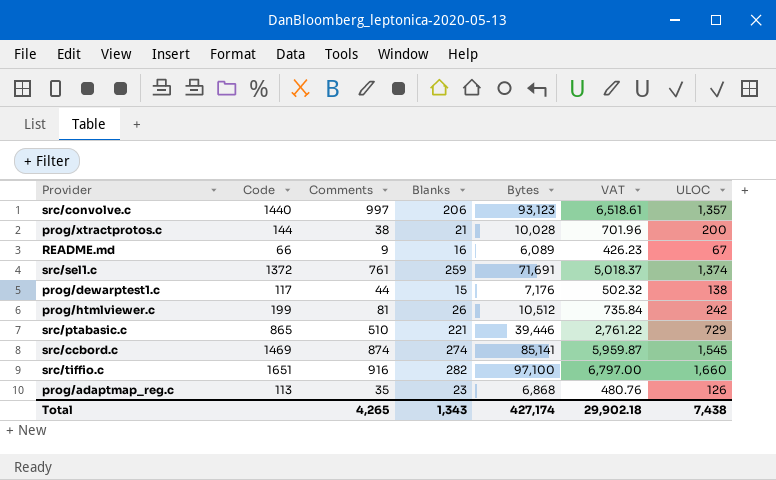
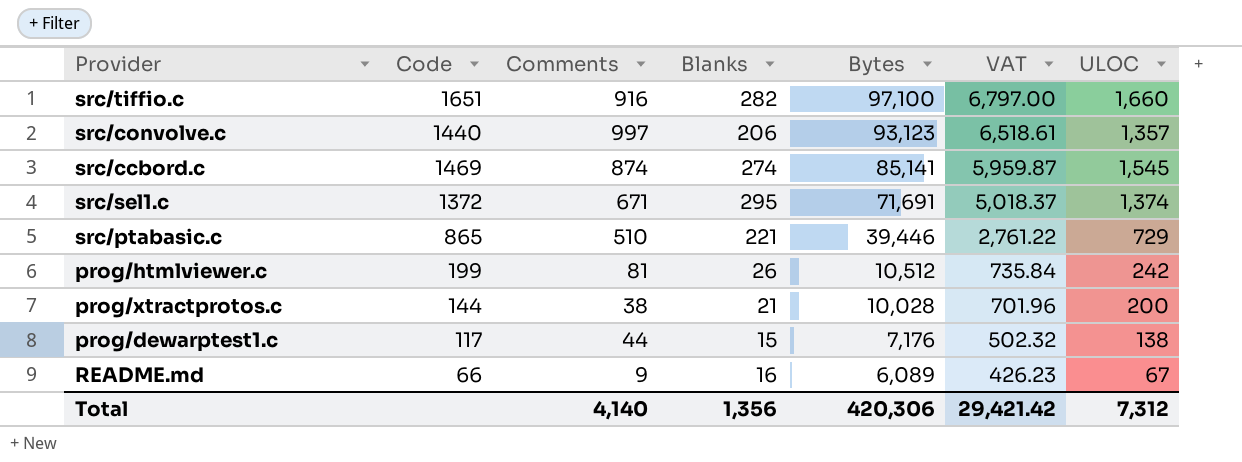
row order: none -> Bytes descending
row prog/adaptmap_reg.c: 113 | 35 | 23 | 6,868 | 480.76 | 126 -> none
src/sel1.c | Comments: 761 -> 671
src/sel1.c | Blanks: 259 -> 295
Total | Comments: 4,265 -> 4,140
Total | Blanks: 1,343 -> 1,356
Total | Bytes: 427,174 -> 420,306
Total | VAT: 29,902.18 -> 29,421.42
Total | ULOC: 7,438 -> 7,312

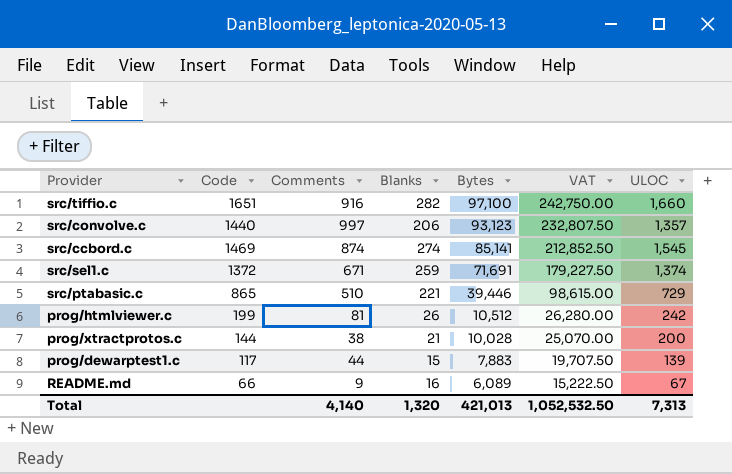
column VAT | formula: [Bytes] * 0.07 -> [Bytes] * 2.5
src/sel1.c | Blanks: 295 -> 259
prog/dewarptest1.c | Bytes: 7,176 -> 7,883
prog/dewarptest1.c | ULOC: 138 -> 139
Total | Blanks: 1,356 -> 1,320
Total | Bytes: 420,306 -> 421,013
Total | VAT: 29,421.42 -> 1,052,532.50
Total | ULOC: 7,312 -> 7,313

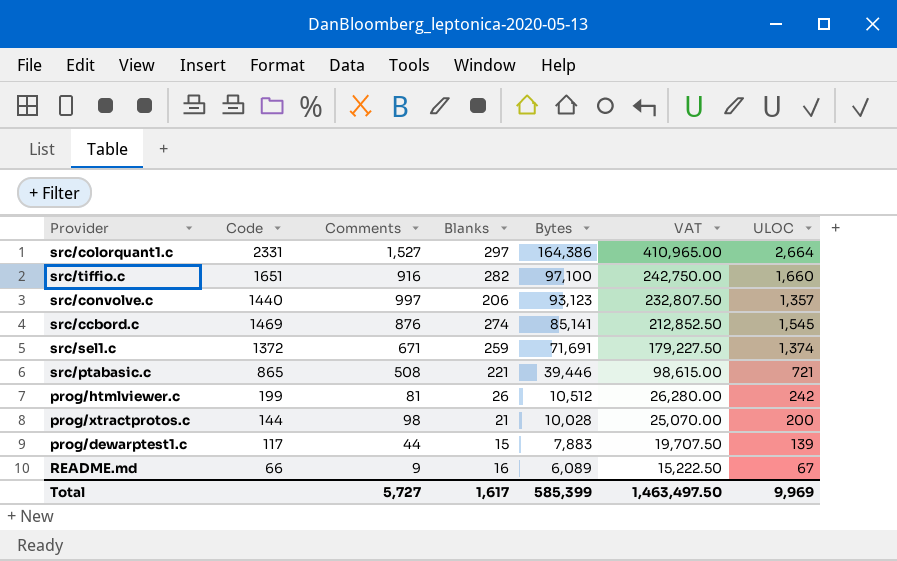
row src/colorquant1.c: none -> 2331 | 1,527 | 297 | 164,386 | 410,965.00 | 2,664
src/ccbord.c | Comments: 874 -> 876
src/ptabasic.c | Comments: 510 -> 508
src/ptabasic.c | ULOC: 729 -> 721
prog/xtractprotos.c | Comments: 38 -> 98
Total | Comments: 4,140 -> 5,727
Total | Blanks: 1,320 -> 1,617
Total | Bytes: 421,013 -> 585,399
Total | VAT: 1,052,532.50 -> 1,463,497.50
Total | ULOC: 7,313 -> 9,969

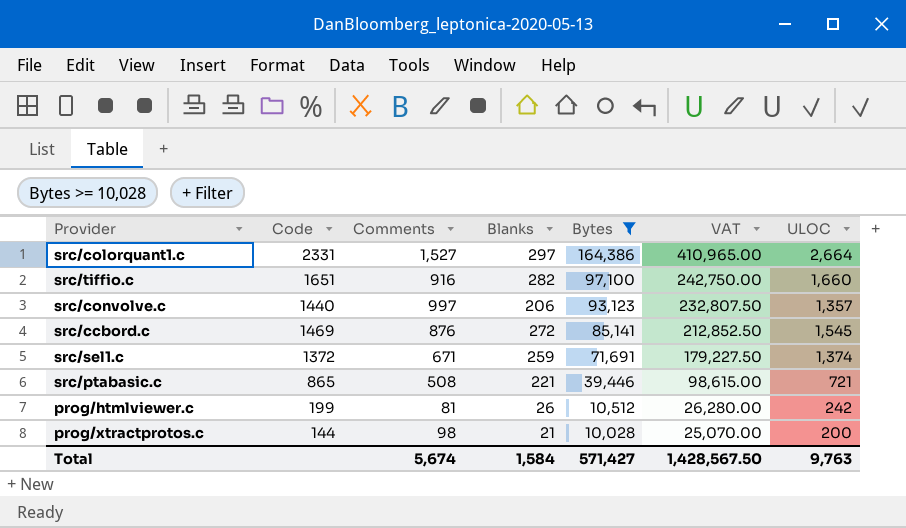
filter: none -> Bytes >= 10,028
src/ccbord.c | Blanks: 274 -> 272
Total | Comments: 5,727 -> 5,674
Total | Blanks: 1,617 -> 1,584
Total | Bytes: 585,399 -> 571,427
Total | VAT: 1,463,497.50 -> 1,428,567.50
Total | ULOC: 9,969 -> 9,763

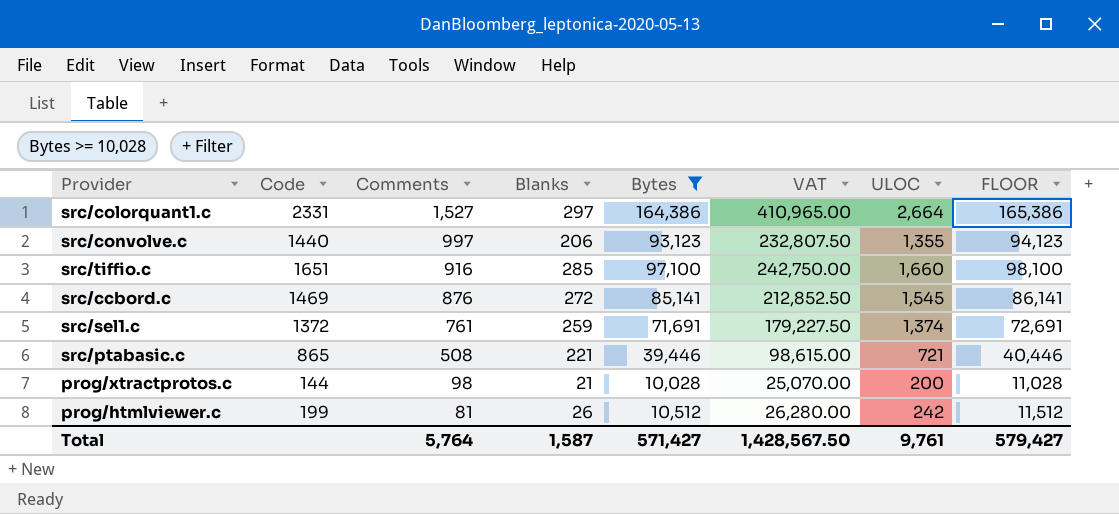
row order: Bytes descending -> Comments descending
column FLOOR | formula: none -> [Bytes] + 1000
src/convolve.c | ULOC: 1,357 -> 1,355
src/tiffio.c | Blanks: 282 -> 285
src/sel1.c | Comments: 671 -> 761
Total | Comments: 5,674 -> 5,764
Total | Blanks: 1,584 -> 1,587
Total | ULOC: 9,763 -> 9,761

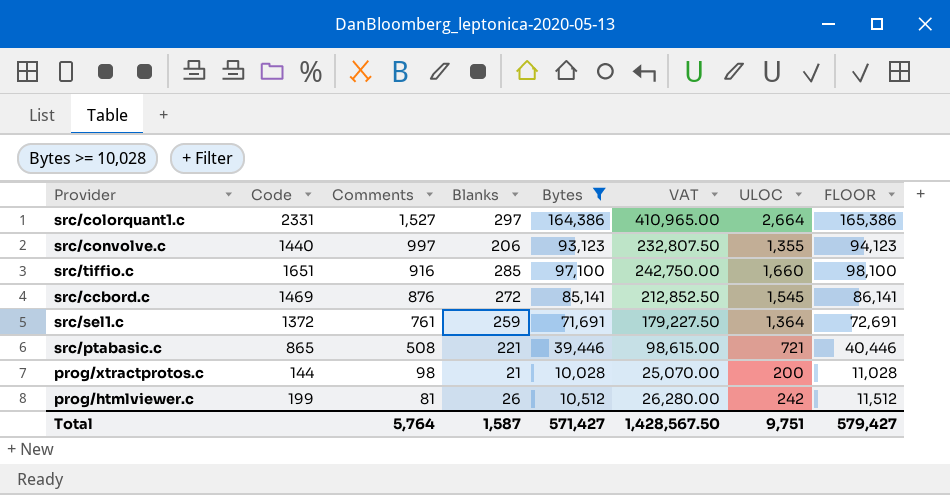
src/sel1.c | ULOC: 1,374 -> 1,364
Total | ULOC: 9,761 -> 9,751

